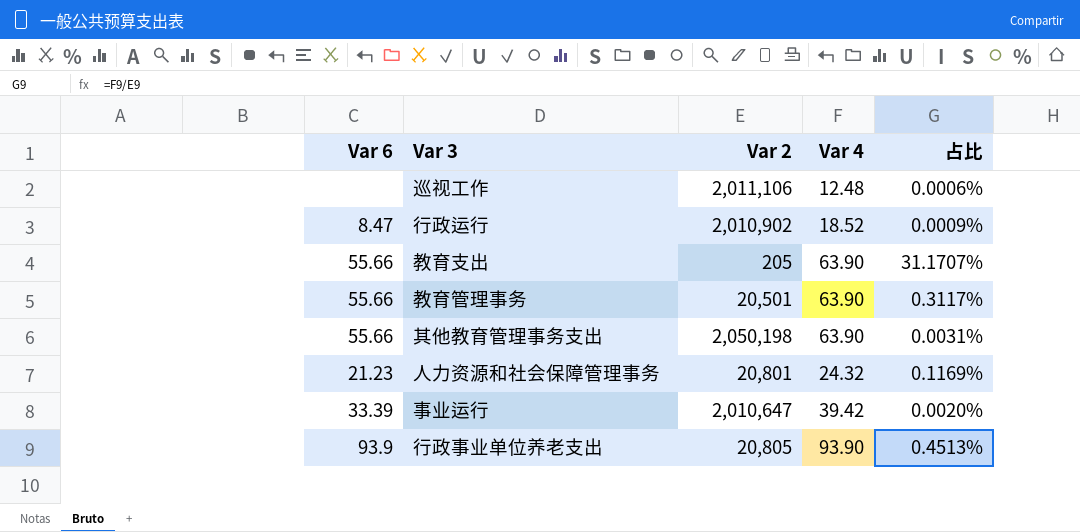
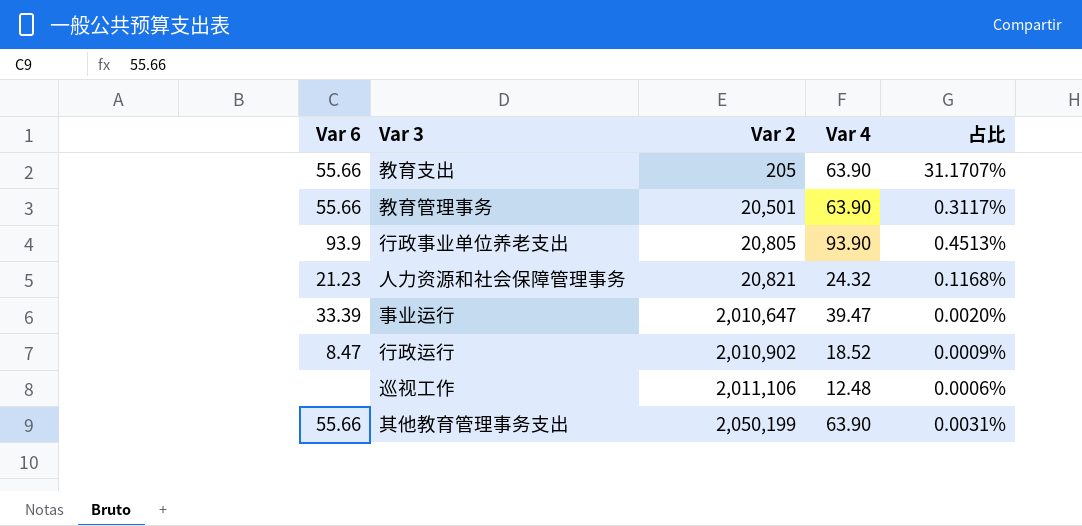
row order: none -> Var 2 ascending
人力资源和社会保障管理事务 | Var 2: 20,801 -> 20,821
人力资源和社会保障管理事务 | 占比: 0.1169% -> 0.1168%
事业运行 | Var 4: 39.42 -> 39.47
其他教育管理事务支出 | Var 2: 2,050,198 -> 2,050,199

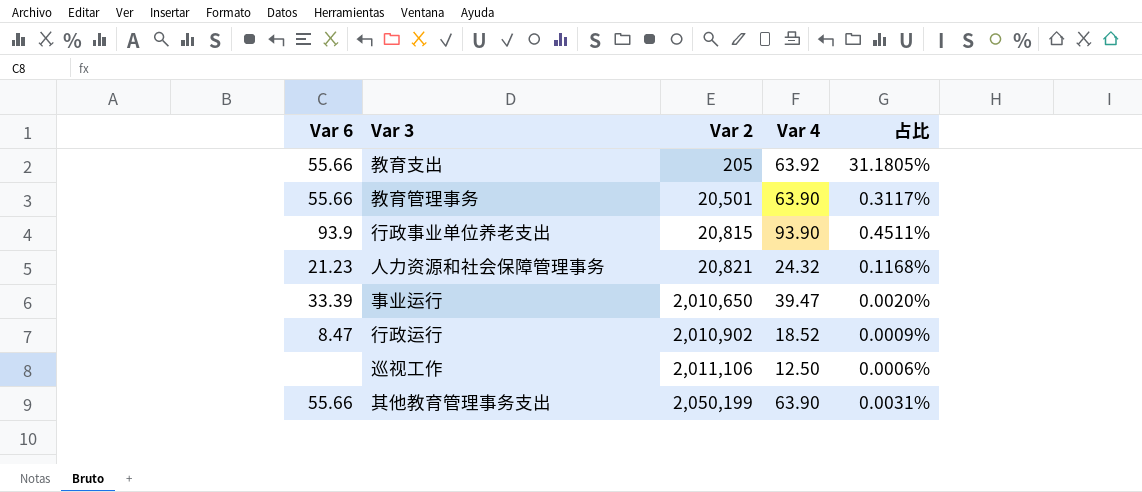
教育支出 | Var 4: 63.90 -> 63.92
教育支出 | 占比: 31.1707% -> 31.1805%
行政事业单位养老支出 | Var 2: 20,805 -> 20,815
行政事业单位养老支出 | 占比: 0.4513% -> 0.4511%
事业运行 | Var 2: 2,010,647 -> 2,010,650
巡视工作 | Var 4: 12.48 -> 12.50

